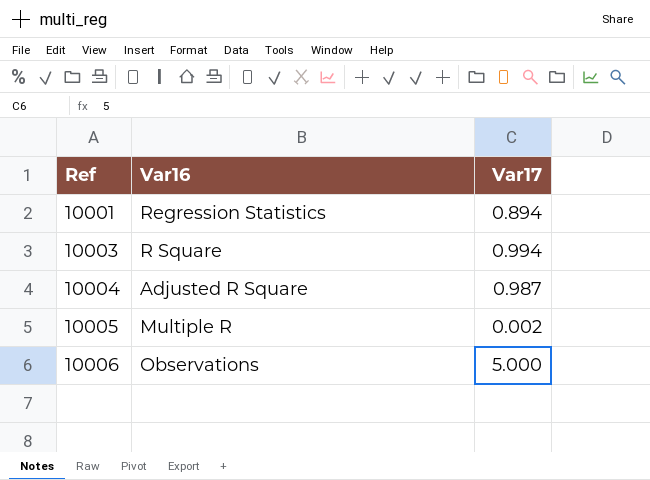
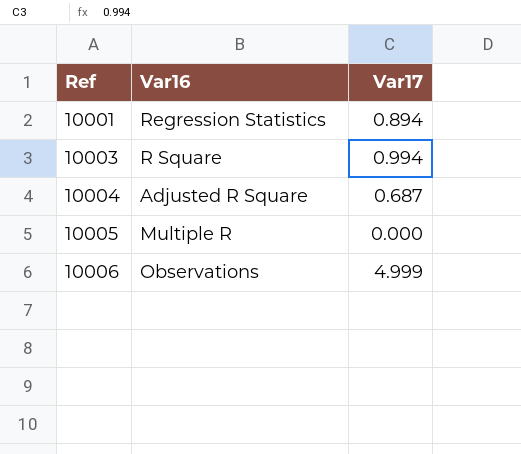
10004 | Var17: 0.987 -> 0.687
10005 | Var17: 0.002 -> 0.000
10006 | Var17: 5.000 -> 4.999

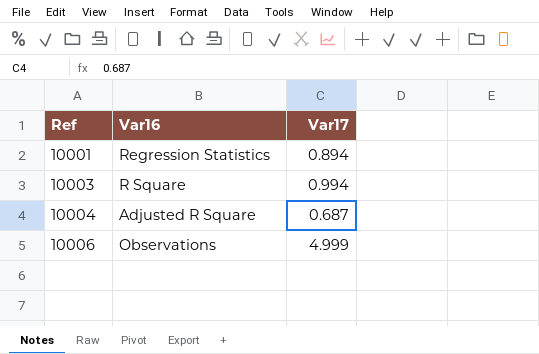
row 10005: Multiple R | 0.000 -> none

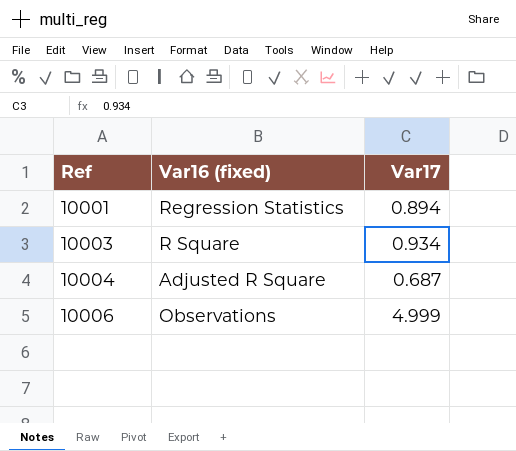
column name: Var16 -> Var16 (fixed)
10003 | Var17: 0.994 -> 0.934

